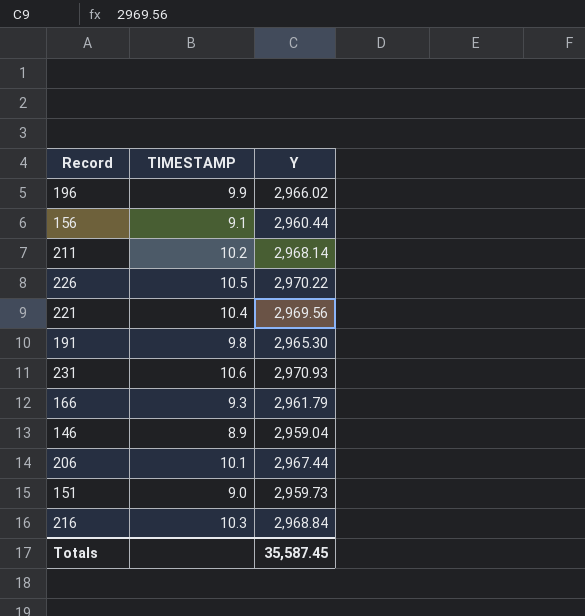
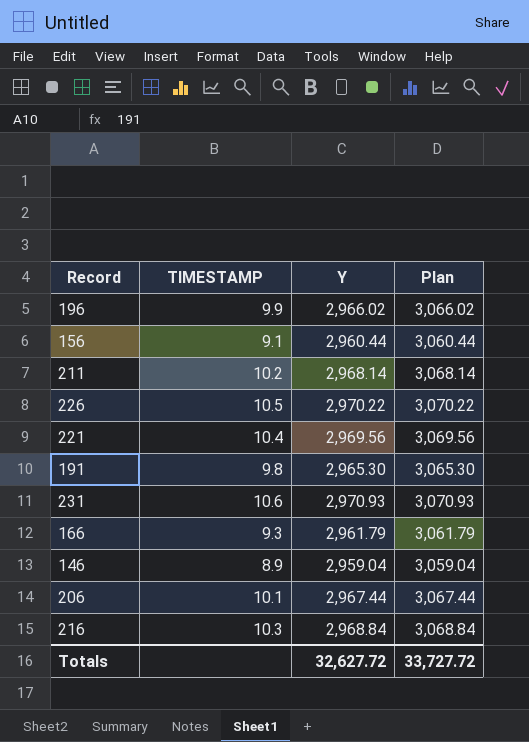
column Plan | formula: none -> [Y] + 100
row 151: 9.0 | 2,959.73 -> none
Totals | Y: 35,587.45 -> 32,627.72

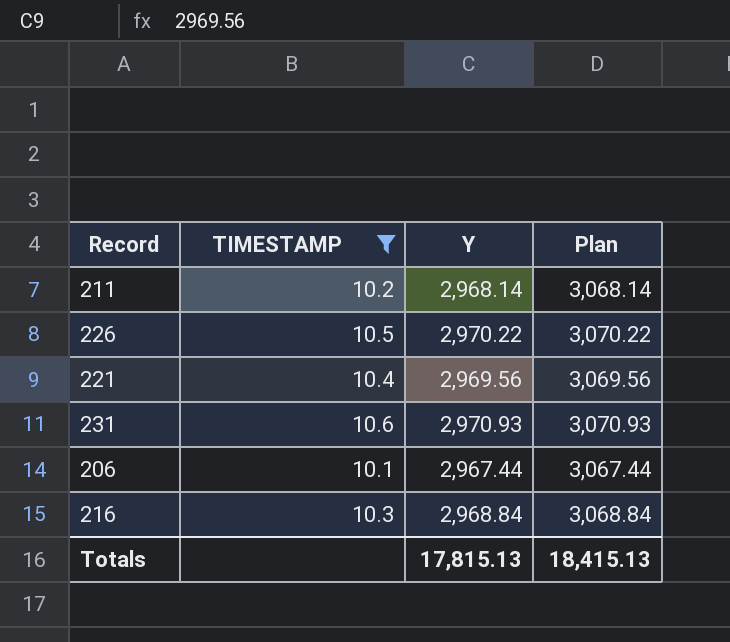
filter: none -> TIMESTAMP >= 10.1
Totals | Y: 32,627.72 -> 17,815.13
Totals | Plan: 33,727.72 -> 18,415.13

